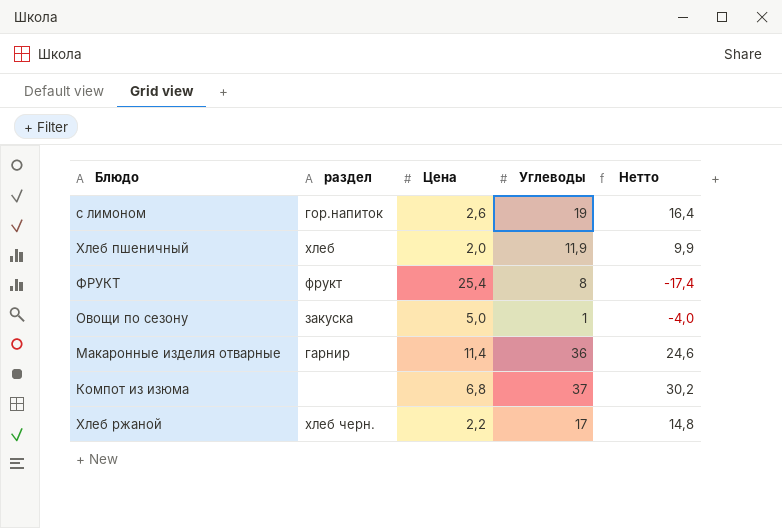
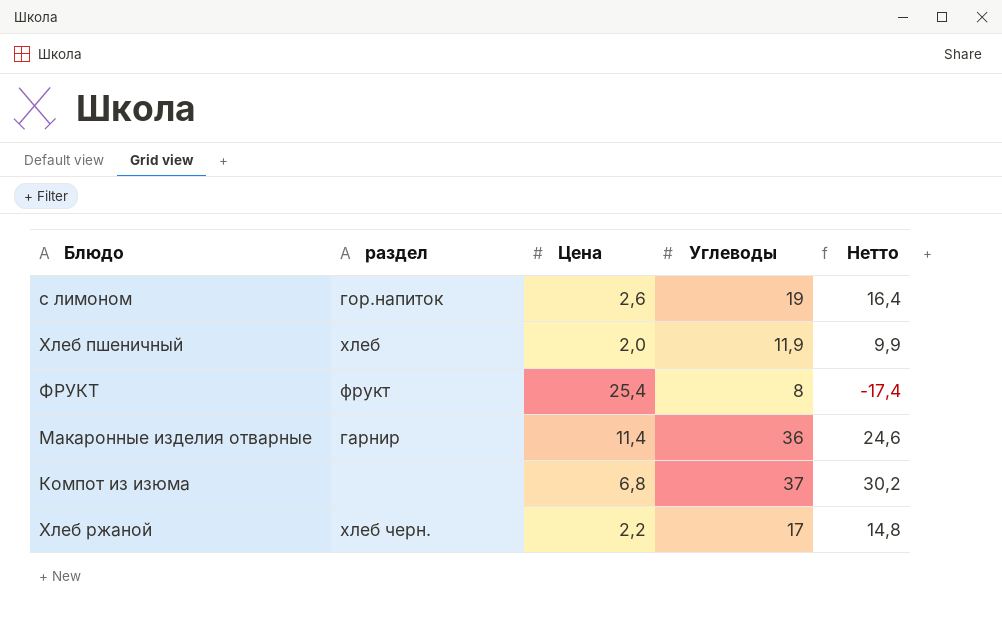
row Овощи по сезону: закуска | 5,0 | 1 | -4,0 -> none

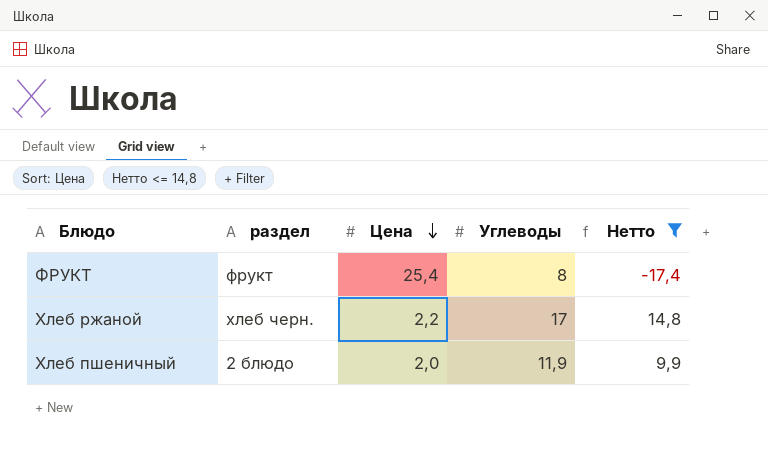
filter: none -> Нетто <= 14,8
row order: none -> Цена descending
Хлеб пшеничный | раздел: хлеб -> 2 блюдо

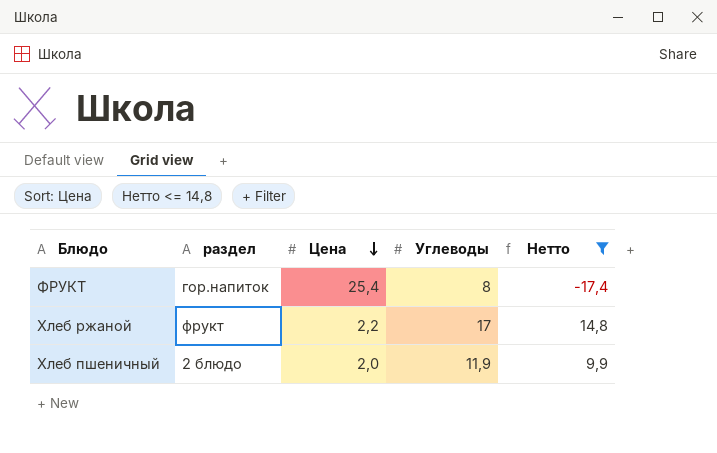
ФРУКТ | раздел: фрукт -> гор.напиток
Хлеб ржаной | раздел: хлеб черн. -> фрукт

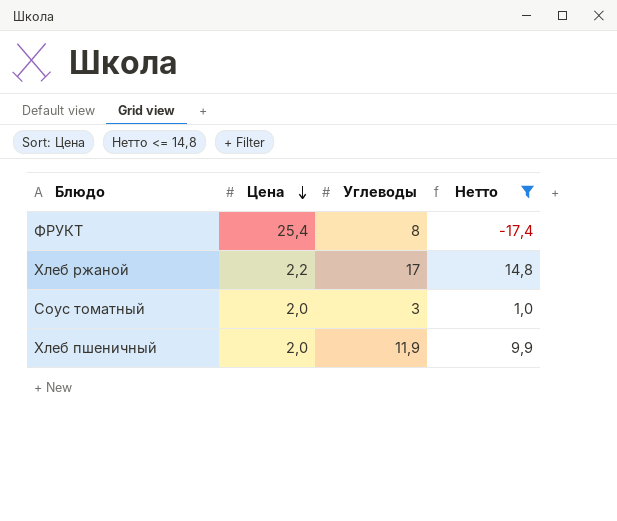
column раздел | position: 2 -> none
row Соус томатный: none -> 2,0 | 3 | 1,0

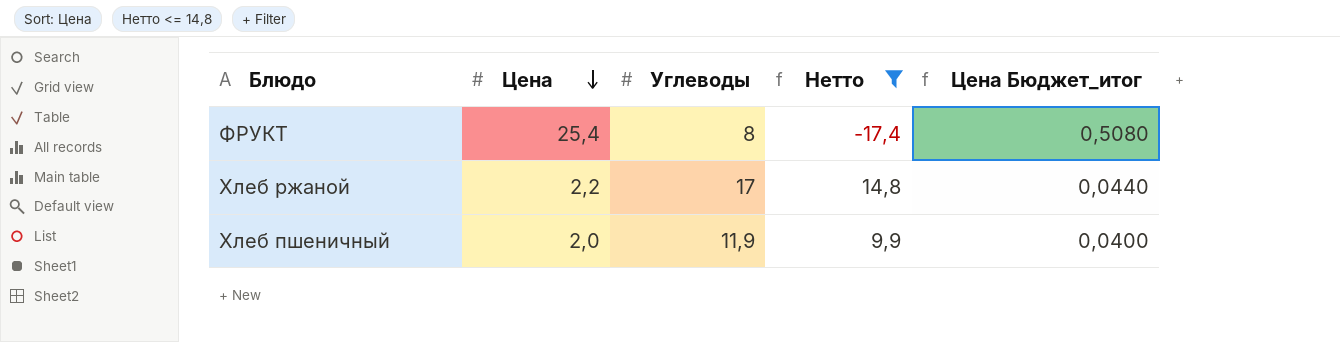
column Цена Бюджет_итог | formula: none -> [Цена] * 0,02
row Соус томатный: 2,0 | 3 | 1,0 -> none

